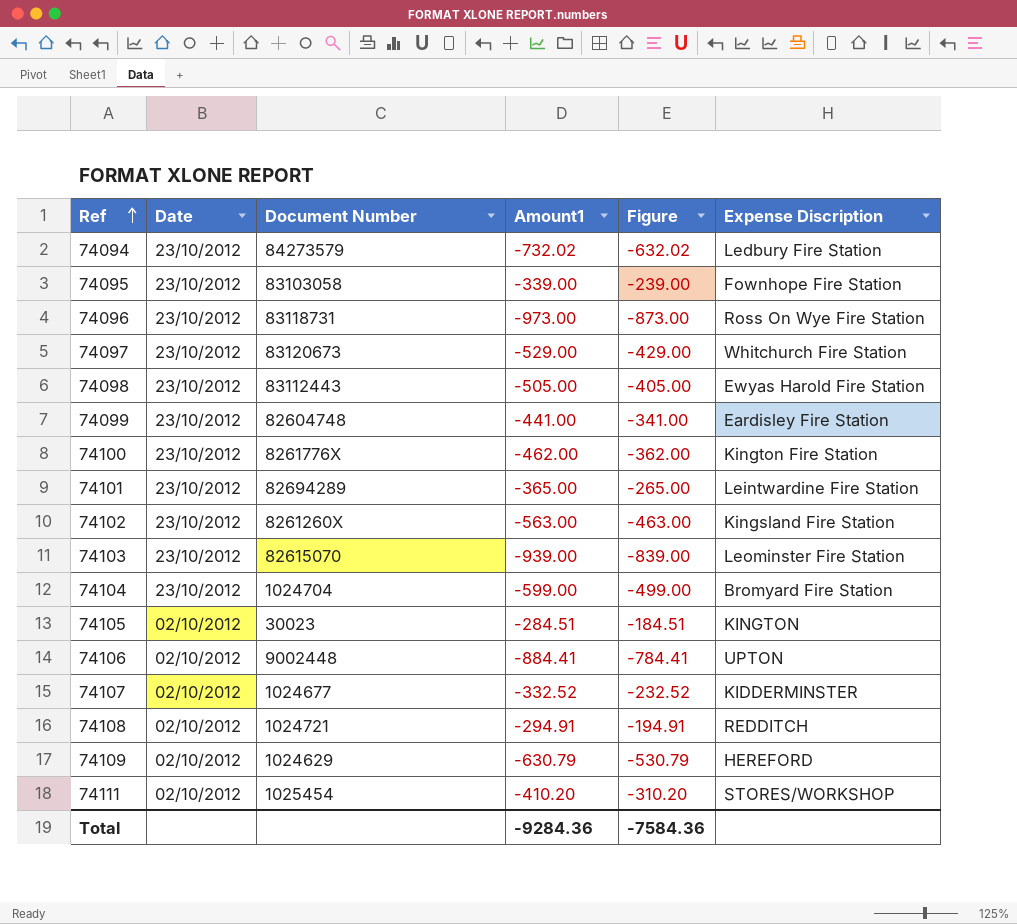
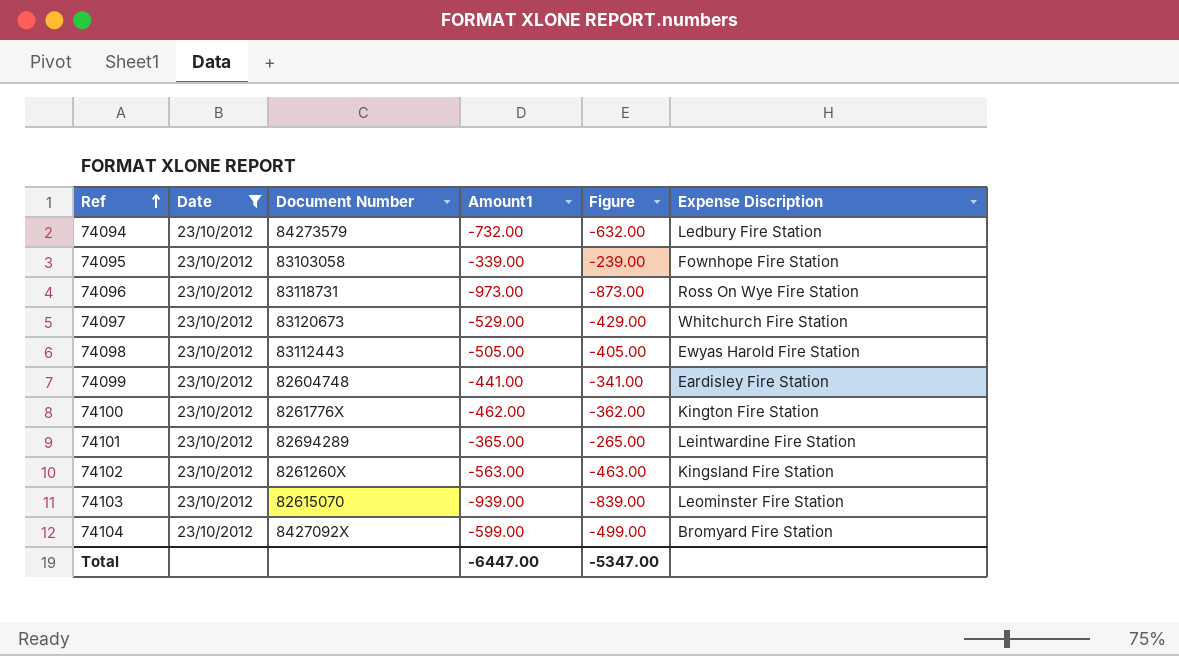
filter: none -> Date = 23/10/2012
74094 | Amount1: -732.02 -> -732.00
74094 | Figure: -632.02 -> -632.00
74104 | Document Number: 1024704 -> 8427092X
Total | Amount1: -9284.36 -> -6447.00
Total | Figure: -7584.36 -> -5347.00

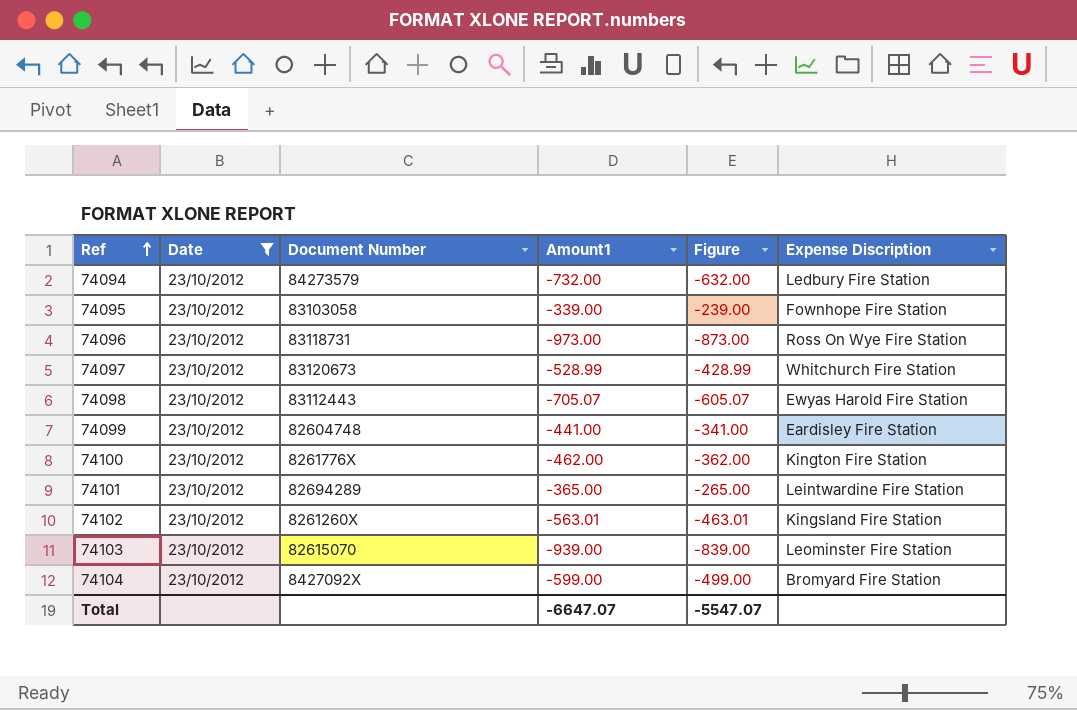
74097 | Amount1: -529.00 -> -528.99
74097 | Figure: -429.00 -> -428.99
74098 | Amount1: -505.00 -> -705.07
74098 | Figure: -405.00 -> -605.07
74102 | Amount1: -563.00 -> -563.01
74102 | Figure: -463.00 -> -463.01
Total | Amount1: -6447.00 -> -6647.07
Total | Figure: -5347.00 -> -5547.07

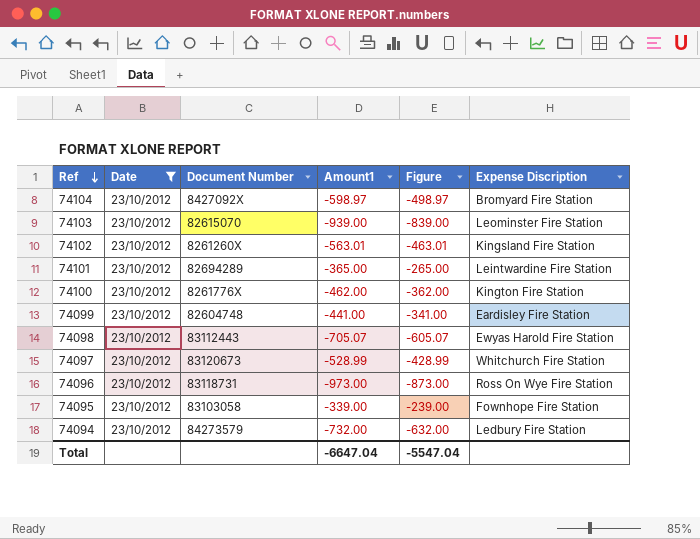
row order: Ref ascending -> Ref descending
74104 | Amount1: -599.00 -> -598.97
74104 | Figure: -499.00 -> -498.97
Total | Amount1: -6647.07 -> -6647.04
Total | Figure: -5547.07 -> -5547.04

